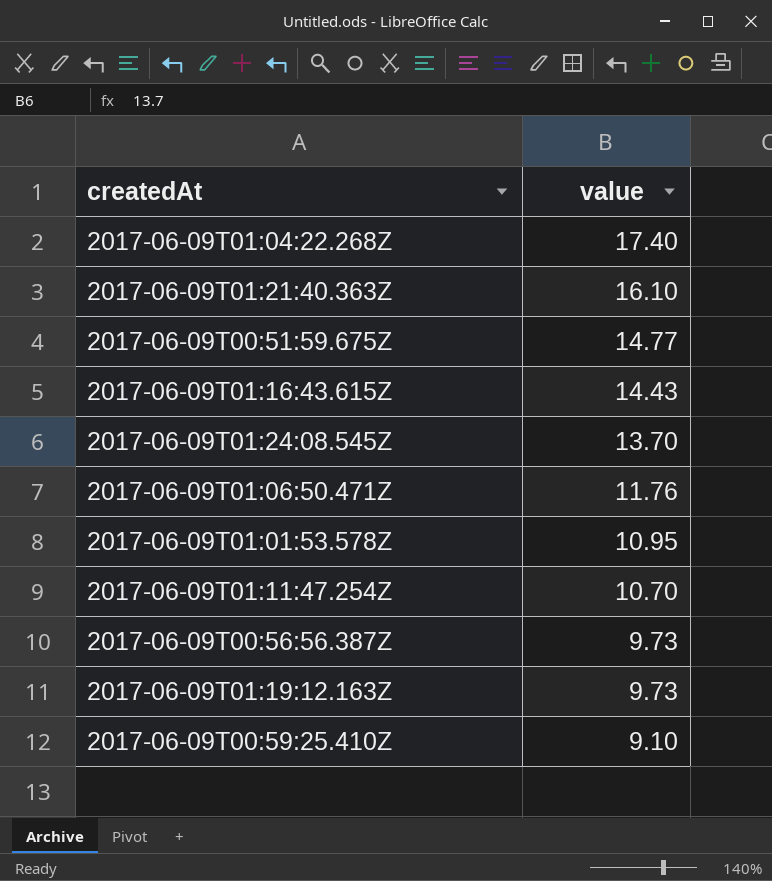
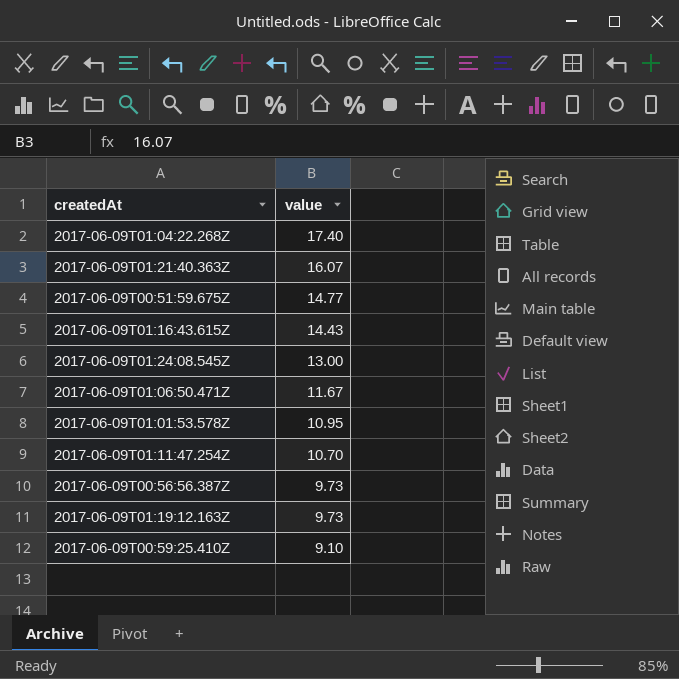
2017-06-09T01:21:40.363Z | value: 16.10 -> 16.07
2017-06-09T01:24:08.545Z | value: 13.70 -> 13.00
2017-06-09T01:06:50.471Z | value: 11.76 -> 11.67

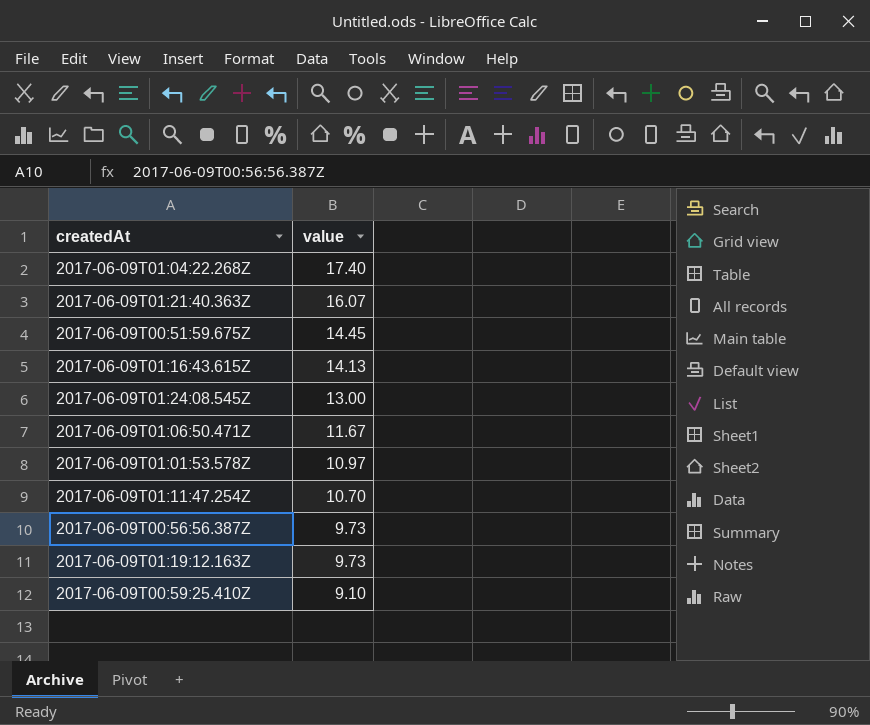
2017-06-09T00:51:59.675Z | value: 14.77 -> 14.45
2017-06-09T01:16:43.615Z | value: 14.43 -> 14.13
2017-06-09T01:01:53.578Z | value: 10.95 -> 10.97

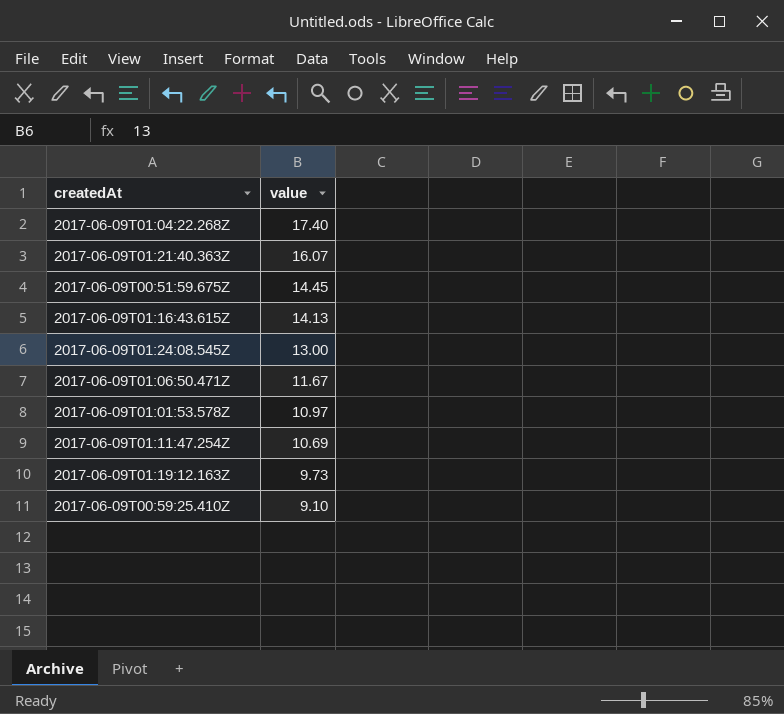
row 2017-06-09T00:56:56.387Z: 9.73 -> none
2017-06-09T01:11:47.254Z | value: 10.70 -> 10.69

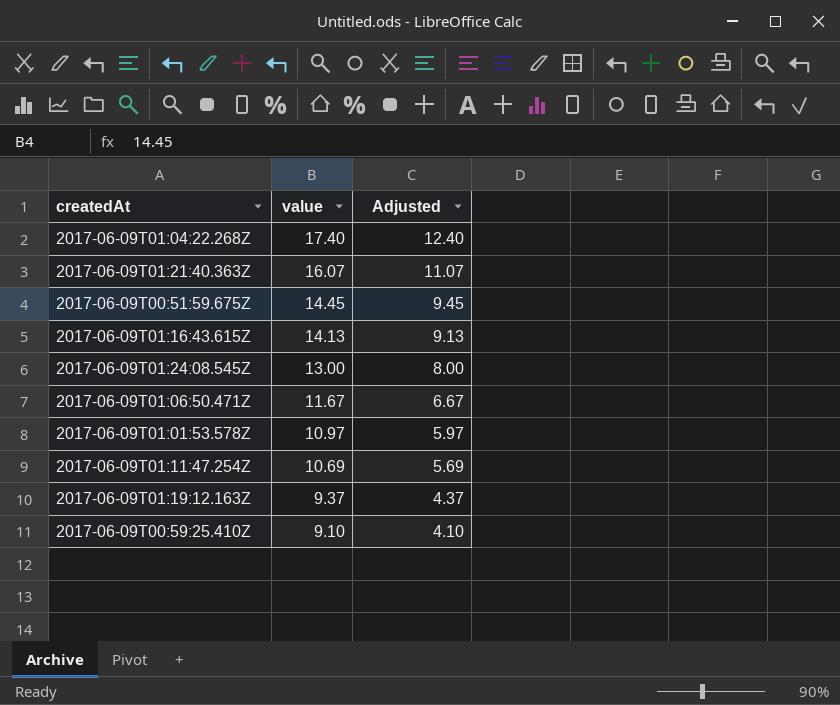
column Adjusted | formula: none -> [value] - 5
2017-06-09T01:19:12.163Z | value: 9.73 -> 9.37

